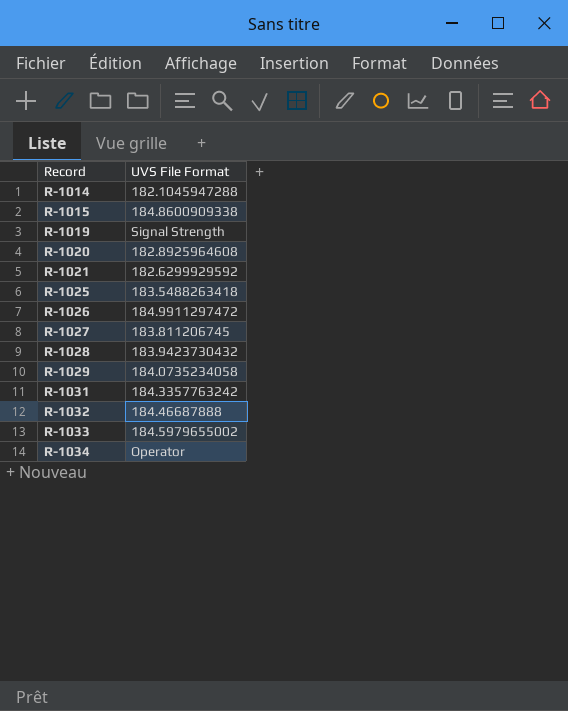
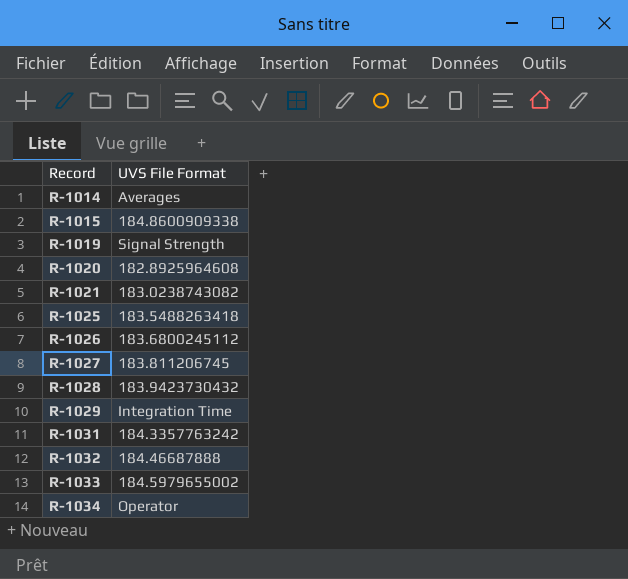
R-1014 | UVS File Format: 182.1045947288 -> Averages
R-1021 | UVS File Format: 182.6299929592 -> 183.0238743082
R-1026 | UVS File Format: 184.9911297472 -> 183.6800245112
R-1029 | UVS File Format: 184.0735234058 -> Integration Time

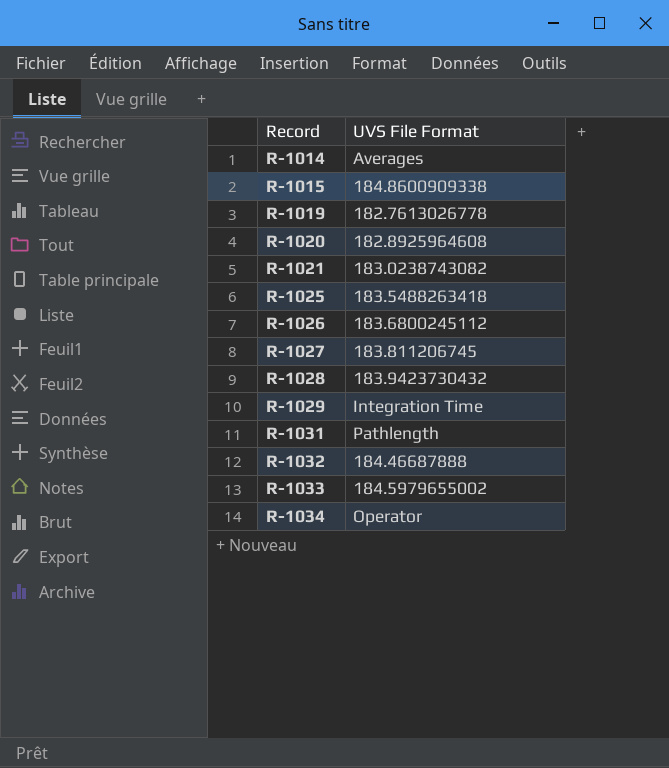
R-1019 | UVS File Format: Signal Strength -> 182.7613026778
R-1031 | UVS File Format: 184.3357763242 -> Pathlength

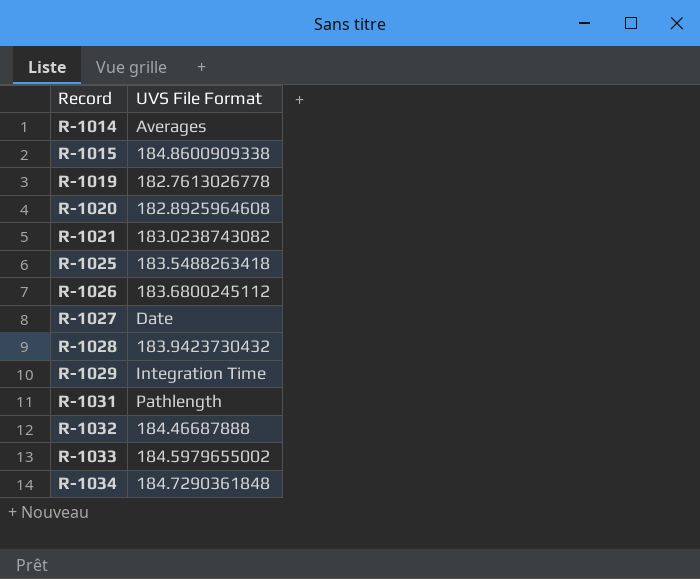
R-1027 | UVS File Format: 183.811206745 -> Date
R-1034 | UVS File Format: Operator -> 184.7290361848

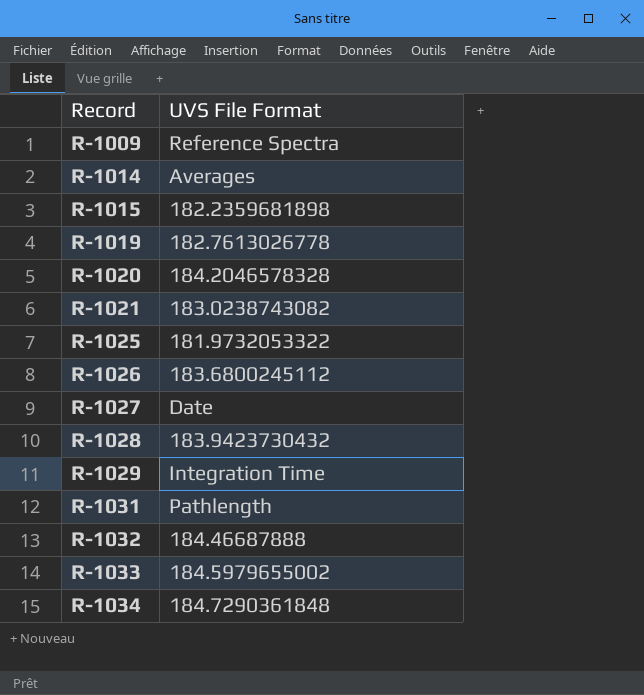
row R-1009: none -> Reference Spectra
R-1015 | UVS File Format: 184.8600909338 -> 182.2359681898
R-1020 | UVS File Format: 182.8925964608 -> 184.2046578328
R-1025 | UVS File Format: 183.5488263418 -> 181.9732053322

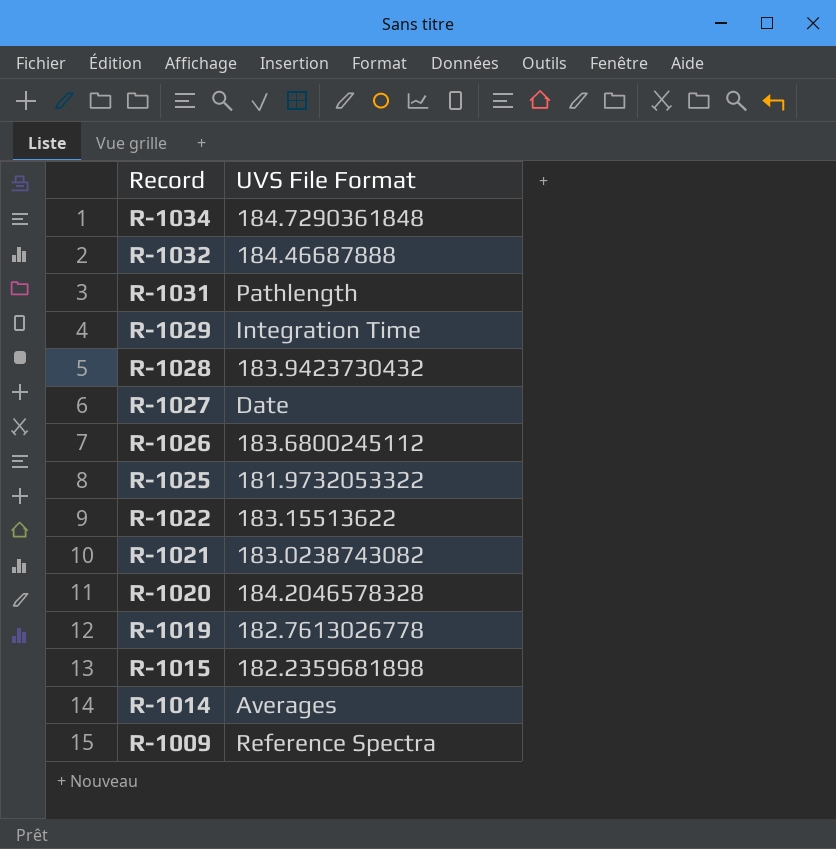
row order: Record ascending -> Record descending
row R-1033: 184.5979655002 -> none
row R-1022: none -> 183.15513622

